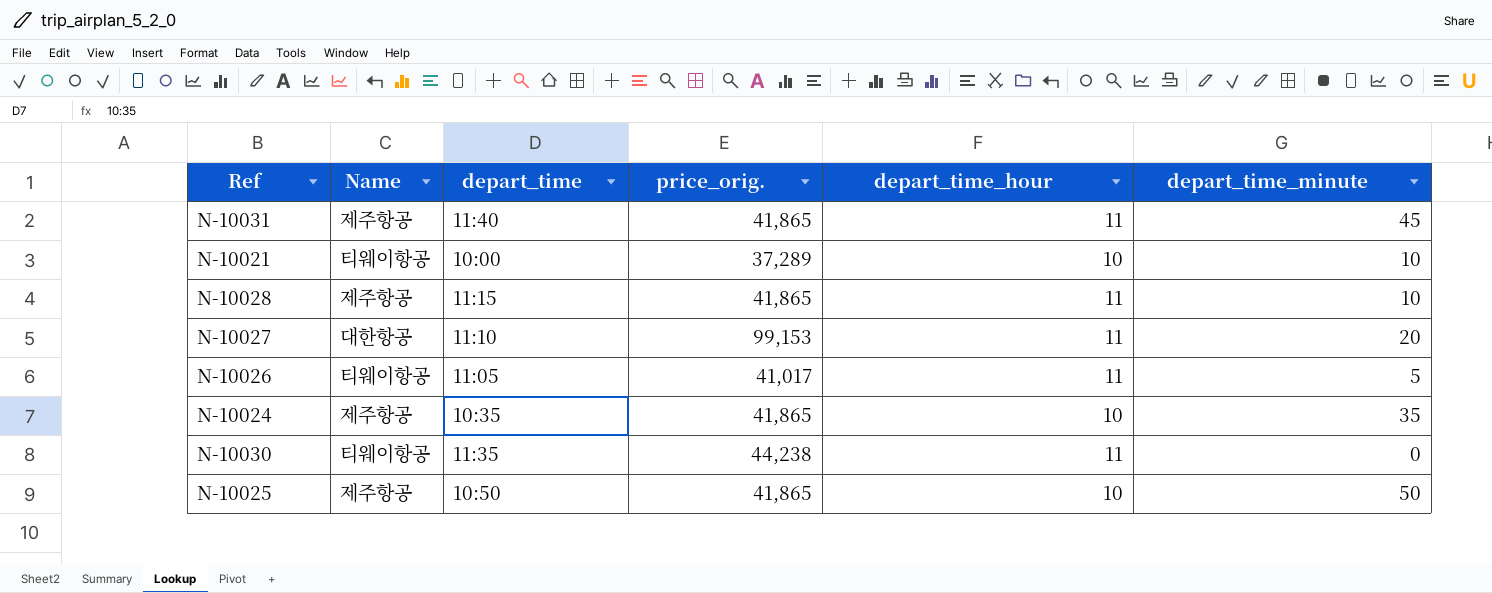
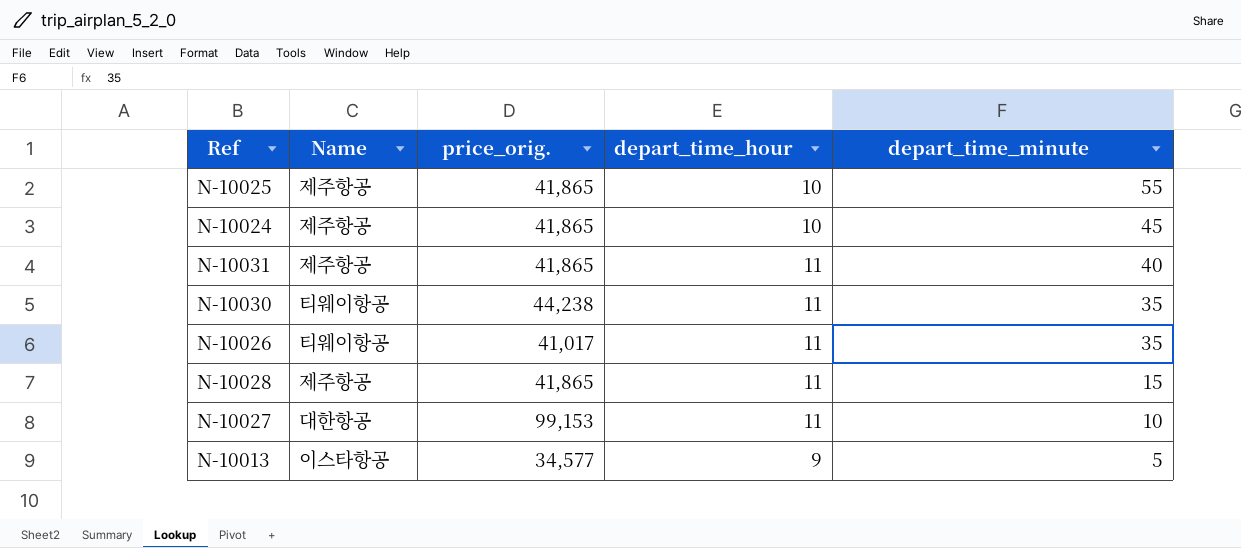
row order: none -> depart_time_minute descending
column depart_time | position: 3 -> none
row N-10021: 티웨이항공 | 10:00 | 37,289 | 10 | 10 -> none
N-10025 | depart_time_minute: 50 -> 55
N-10024 | depart_time_minute: 35 -> 45
N-10031 | depart_time_minute: 45 -> 40
N-10030 | depart_time_minute: 0 -> 35
N-10026 | depart_time_minute: 5 -> 35
N-10028 | depart_time_minute: 10 -> 15
N-10027 | depart_time_minute: 20 -> 10
row N-10013: none -> 이스타항공 | 34,577 | 9 | 5

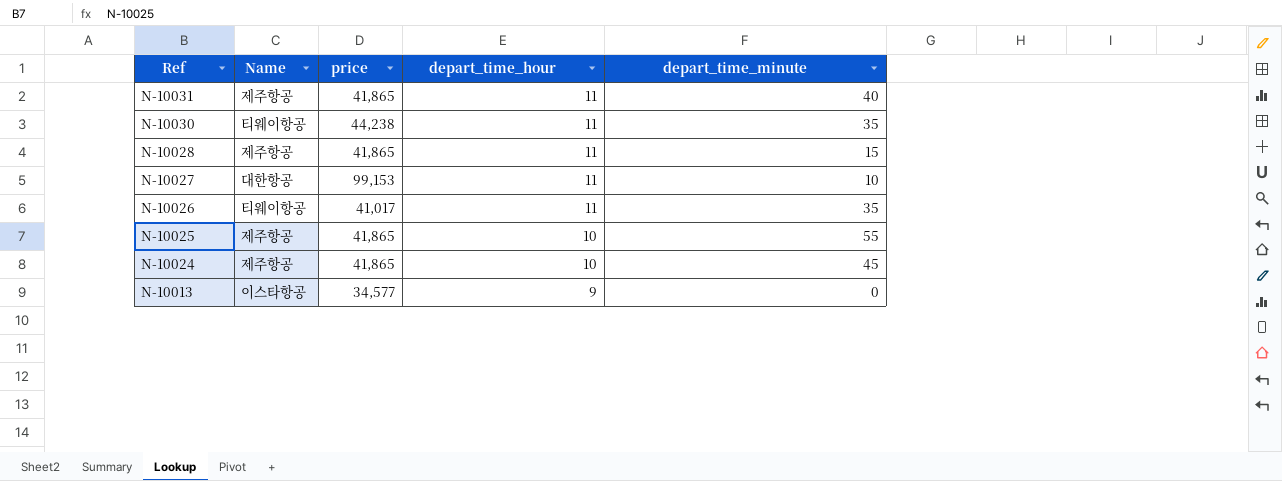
row order: depart_time_minute descending -> Ref descending
column name: price_orig. -> price
N-10013 | depart_time_minute: 5 -> 0

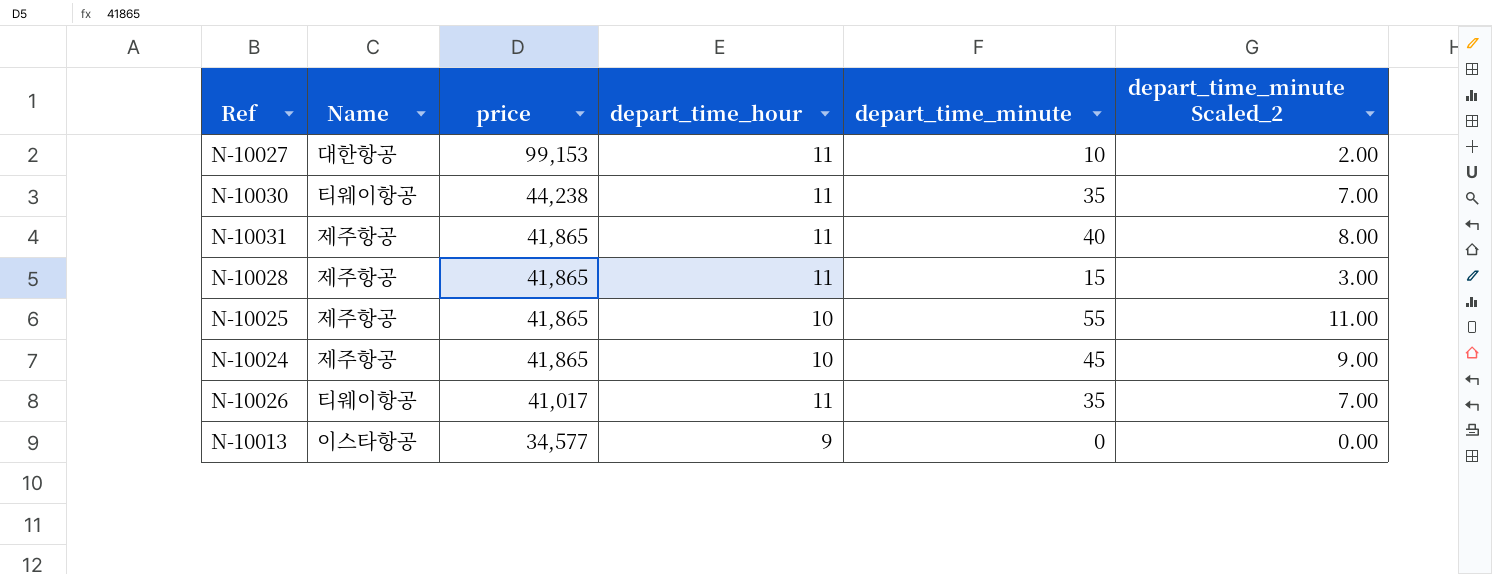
row order: Ref descending -> price descending
column depart_time_minute Scaled_2 | formula: none -> [depart_time_minute] * 0.2

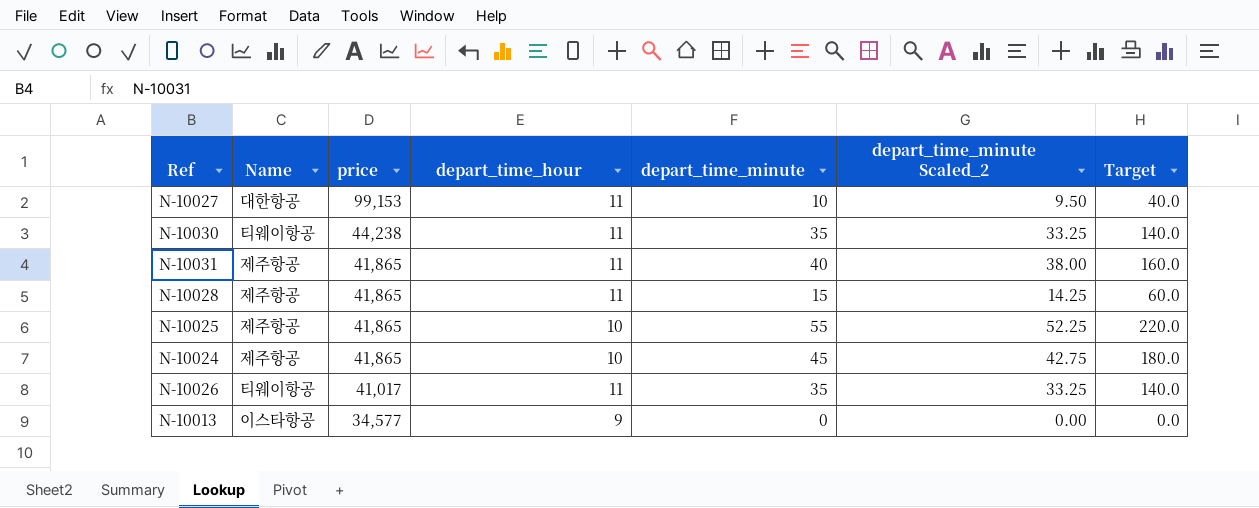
column depart_time_minute Scaled_2 | formula: [depart_time_minute] * 0.2 -> [depart_time_minute] * 0.95
column Target | formula: none -> [depart_time_minute] * 4

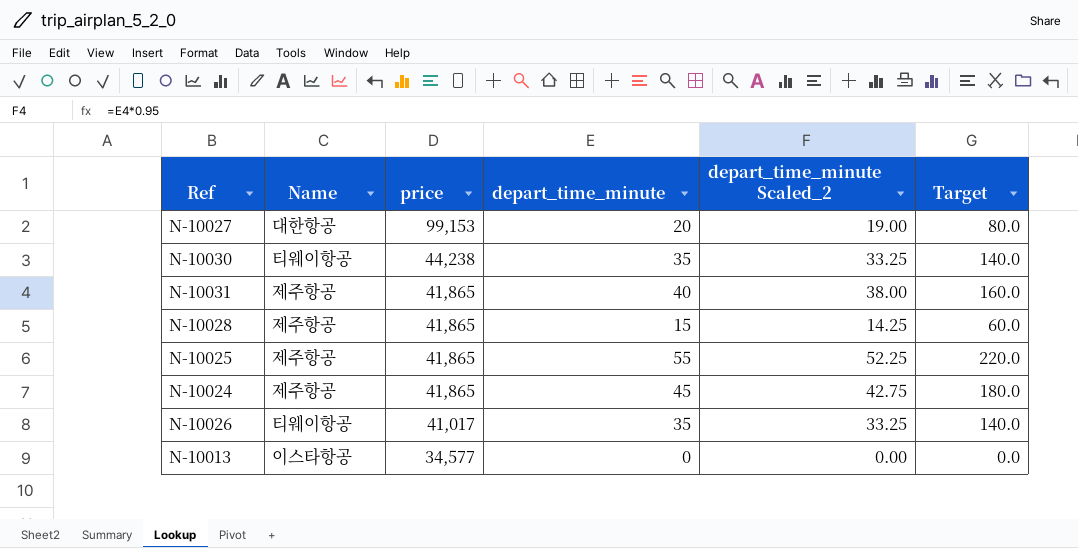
column depart_time_hour | position: 4 -> none
N-10027 | depart_time_minute: 10 -> 20
N-10027 | depart_time_minute Scaled_2: 9.50 -> 19.00
N-10027 | Target: 40.0 -> 80.0

